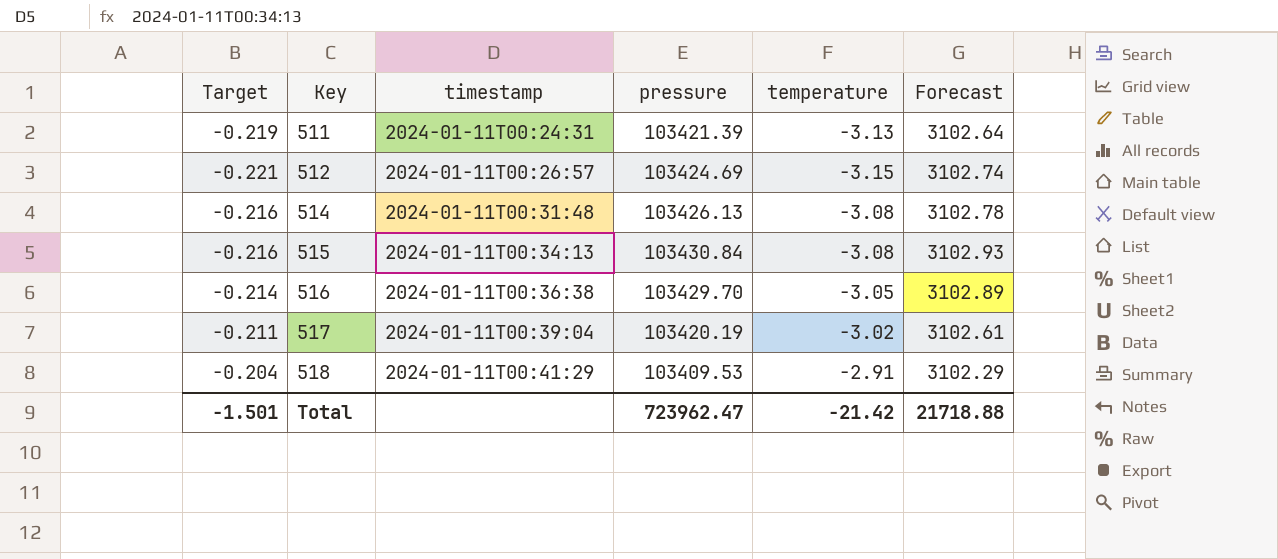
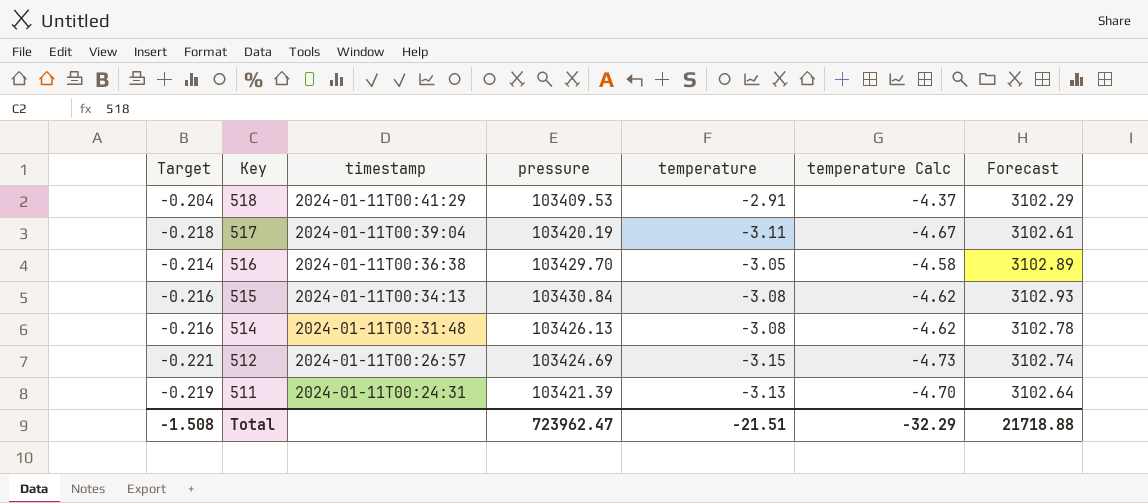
row order: Key ascending -> Key descending
column temperature Calc | formula: none -> [temperature] * 1.5
517 | Target: -0.211 -> -0.218
517 | temperature: -3.02 -> -3.11
Total | Target: -1.501 -> -1.508
Total | temperature: -21.42 -> -21.51

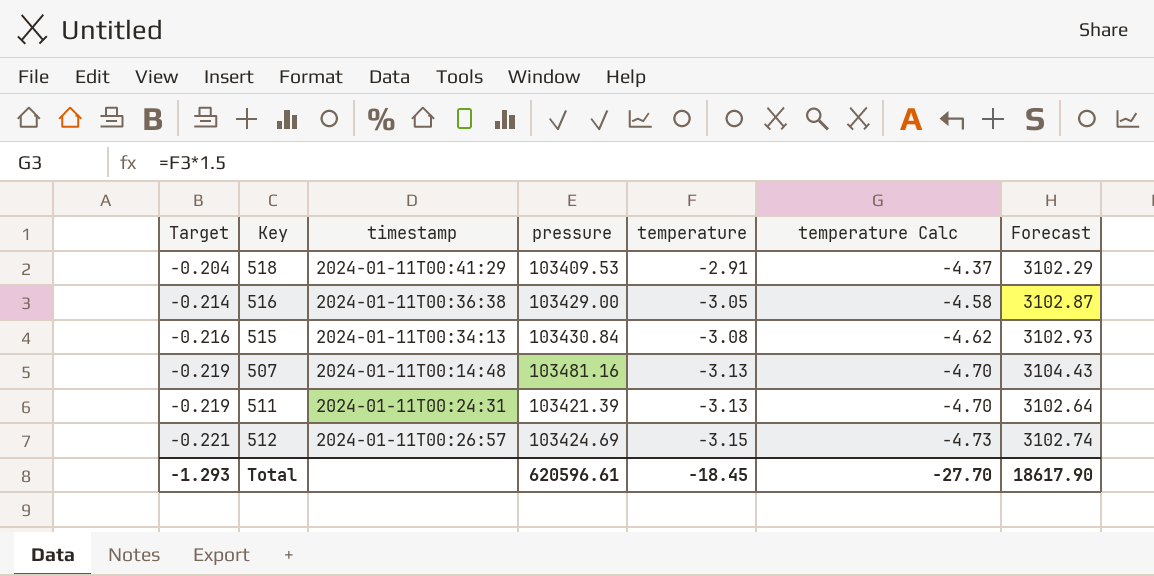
row order: Key descending -> Target descending
row 517: -0.218 | 2024-01-11T00:39:04 | 103420.19 | -3.11 | -4.67 | 3102.61 -> none
row 514: -0.216 | 2024-01-11T00:31:48 | 103426.13 | -3.08 | -4.62 | 3102.78 -> none
516 | pressure: 103429.70 -> 103429.00
516 | Forecast: 3102.89 -> 3102.87
row 507: none -> -0.219 | 2024-01-11T00:14:48 | 103481.16 | -3.13 | -4.70 | 3104.43
Total | Target: -1.508 -> -1.293
Total | pressure: 723962.47 -> 620596.61
Total | temperature: -21.51 -> -18.45
Total | temperature Calc: -32.29 -> -27.70
Total | Forecast: 21718.88 -> 18617.90

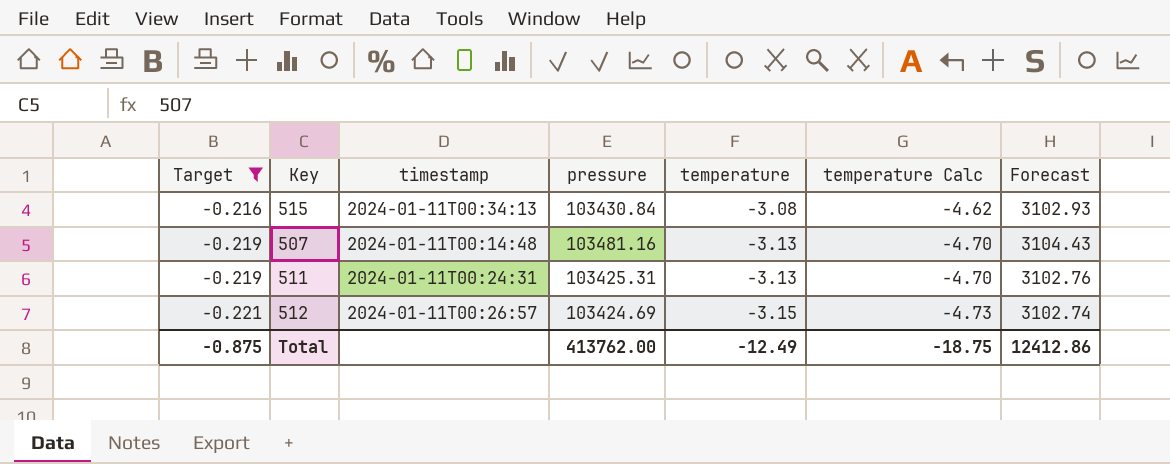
filter: none -> Target <= -0.216
511 | pressure: 103421.39 -> 103425.31
511 | Forecast: 3102.64 -> 3102.76
Total | Target: -1.293 -> -0.875
Total | pressure: 620596.61 -> 413762.00
Total | temperature: -18.45 -> -12.49
Total | temperature Calc: -27.70 -> -18.75
Total | Forecast: 18617.90 -> 12412.86

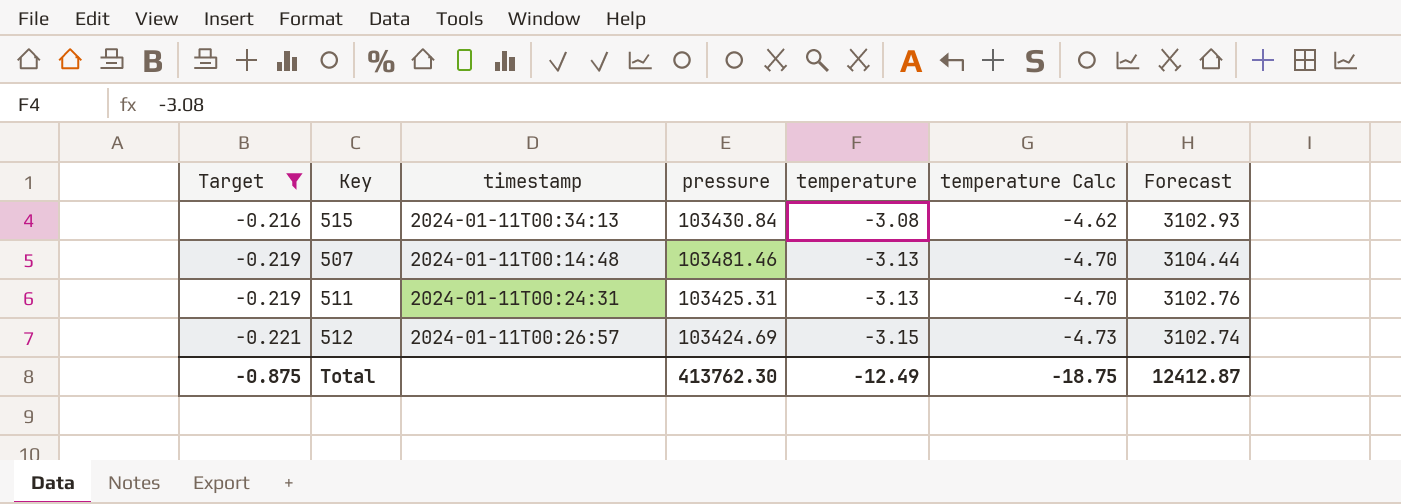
507 | pressure: 103481.16 -> 103481.46
507 | Forecast: 3104.43 -> 3104.44
Total | pressure: 413762.00 -> 413762.30
Total | Forecast: 12412.86 -> 12412.87

